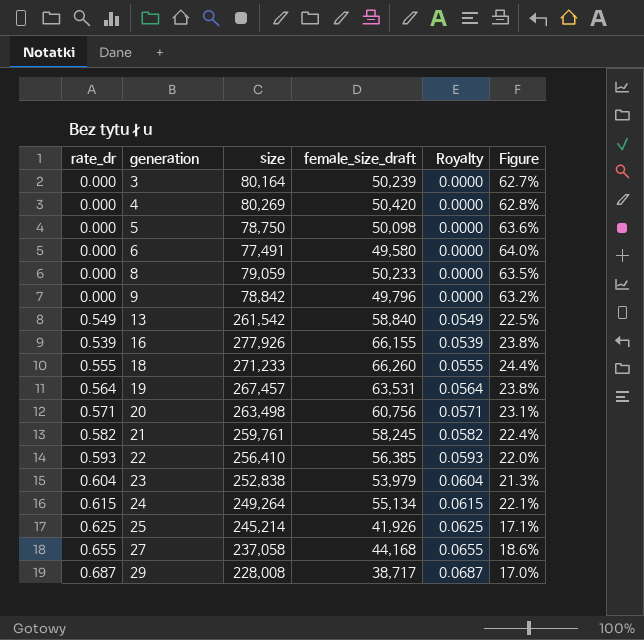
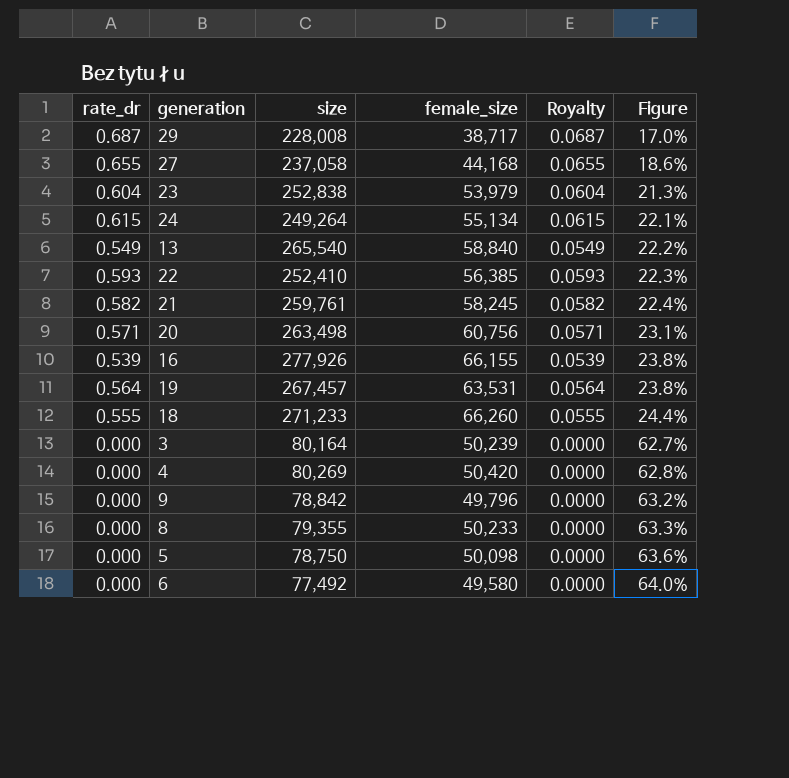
row order: generation ascending -> Figure ascending
column name: female_size_draft -> female_size
row 25: 0.625 | 245,214 | 41,926 | 0.0625 | 17.1% -> none
13 | size: 261,542 -> 265,540
13 | Figure: 22.5% -> 22.2%
22 | size: 256,410 -> 252,410
22 | Figure: 22.0% -> 22.3%
8 | size: 79,059 -> 79,355
8 | Figure: 63.5% -> 63.3%
6 | size: 77,491 -> 77,492

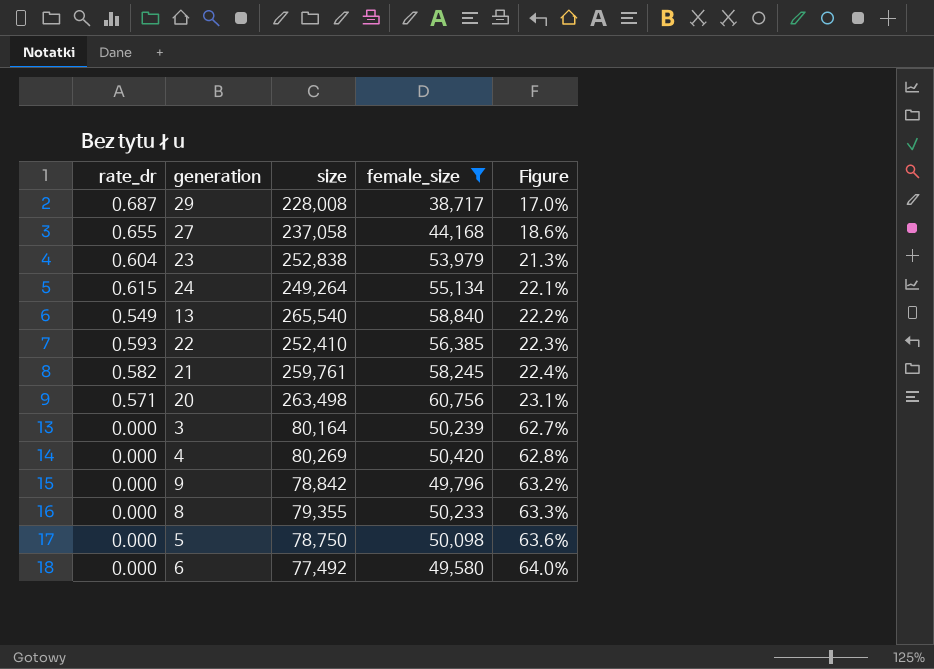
filter: none -> female_size <= 60,756
column Royalty | formula: [rate_dr] * 0.1 -> none

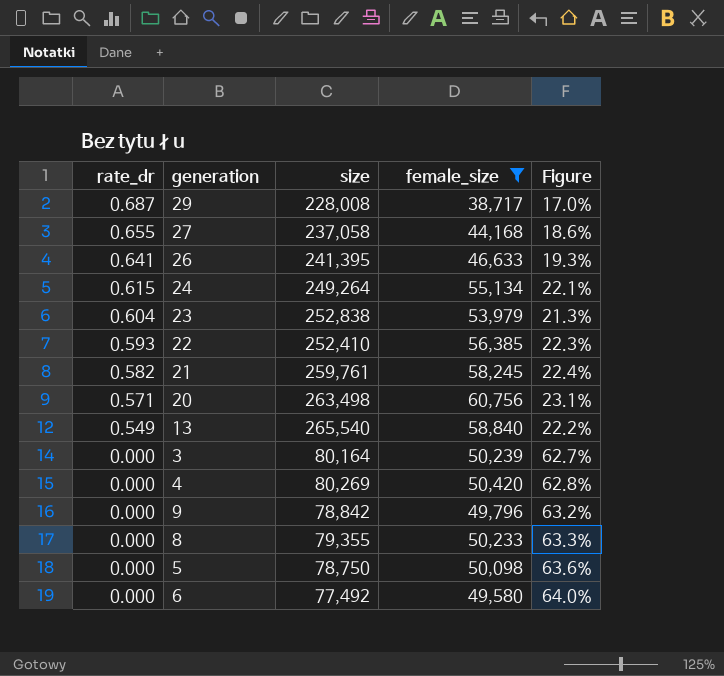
row order: Figure ascending -> rate_dr descending
row 26: none -> 0.641 | 241,395 | 46,633 | 19.3%

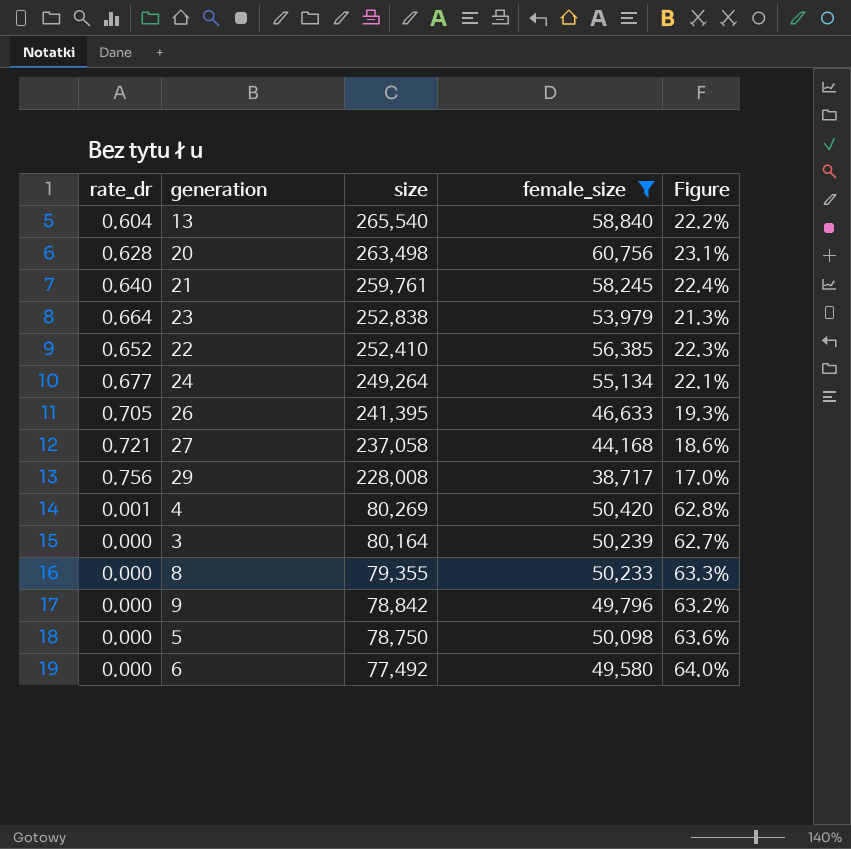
row order: rate_dr descending -> size descending
13 | rate_dr: 0.549 -> 0.604
20 | rate_dr: 0.571 -> 0.628
21 | rate_dr: 0.582 -> 0.640
23 | rate_dr: 0.604 -> 0.664
22 | rate_dr: 0.593 -> 0.652
24 | rate_dr: 0.615 -> 0.677
26 | rate_dr: 0.641 -> 0.705
27 | rate_dr: 0.655 -> 0.721
29 | rate_dr: 0.687 -> 0.756
4 | rate_dr: 0.000 -> 0.001

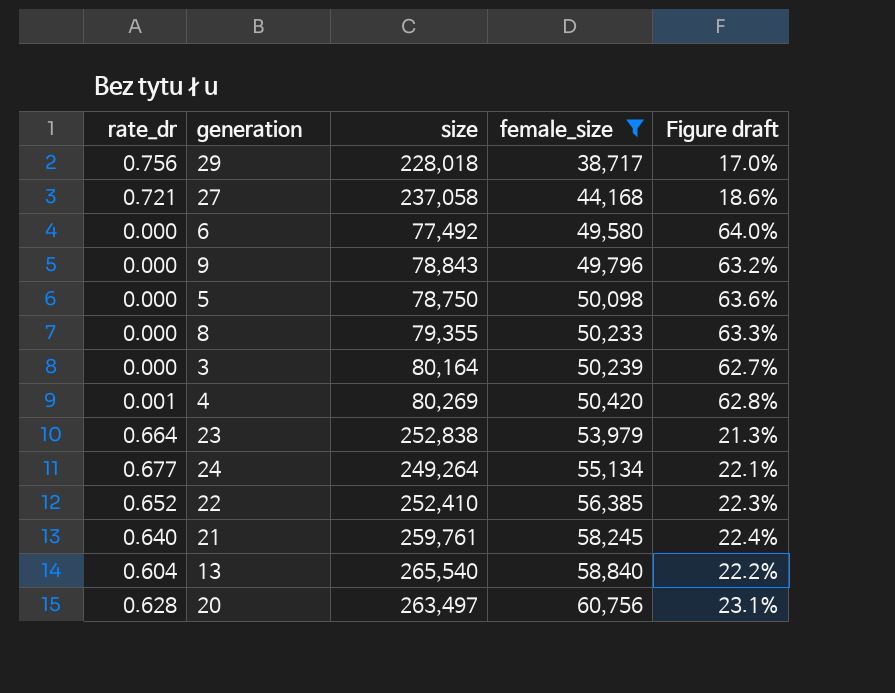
row order: size descending -> female_size ascending
column name: Figure -> Figure draft
row 26: 0.705 | 241,395 | 46,633 | 19.3% -> none
29 | size: 228,008 -> 228,018
9 | size: 78,842 -> 78,843
20 | size: 263,498 -> 263,497

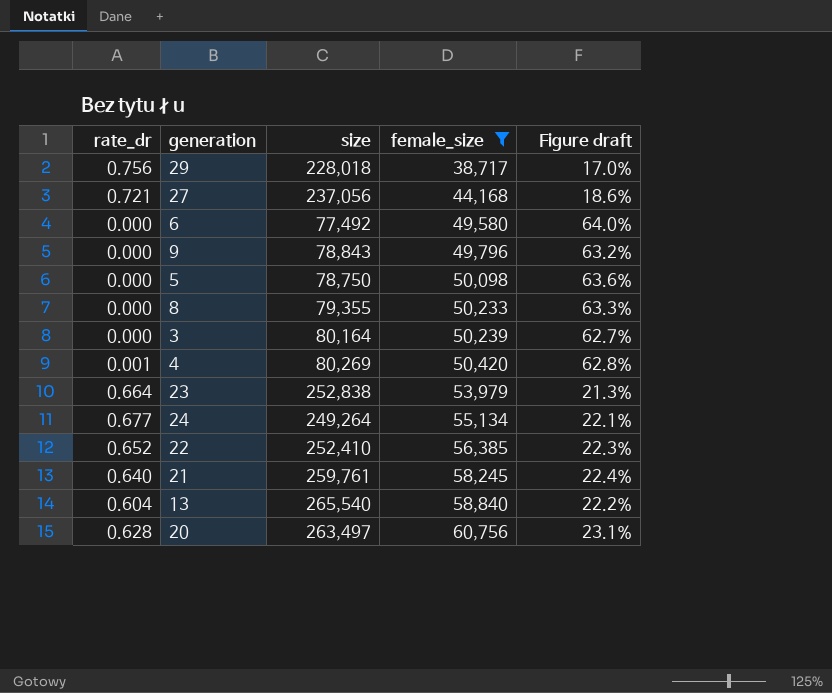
27 | size: 237,058 -> 237,056

